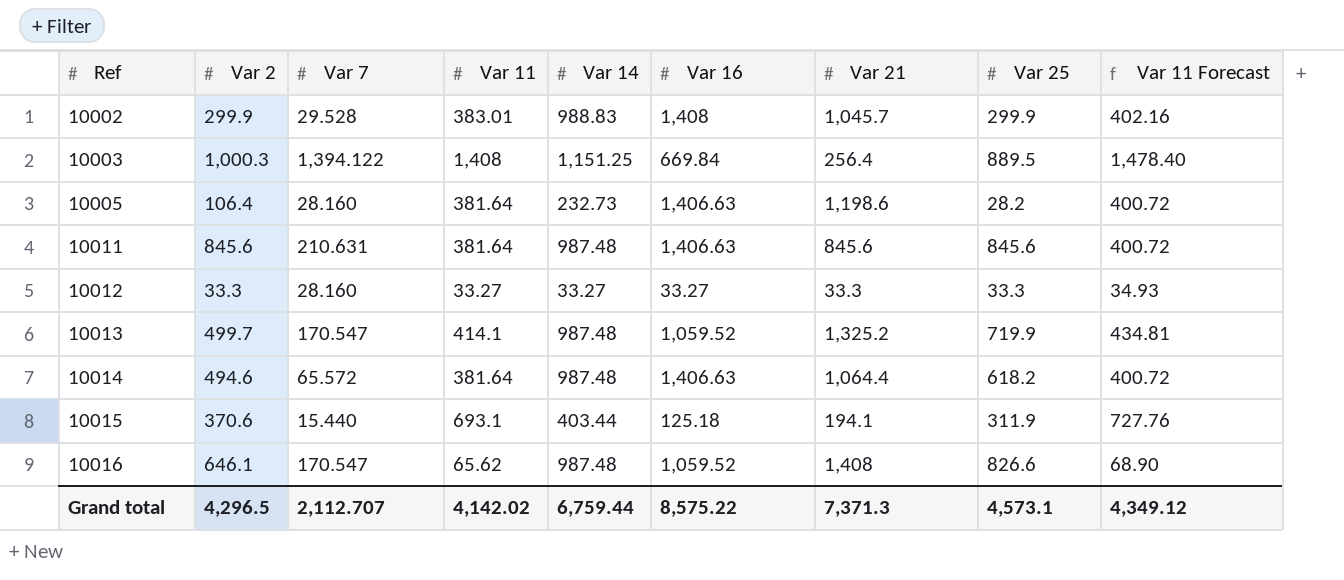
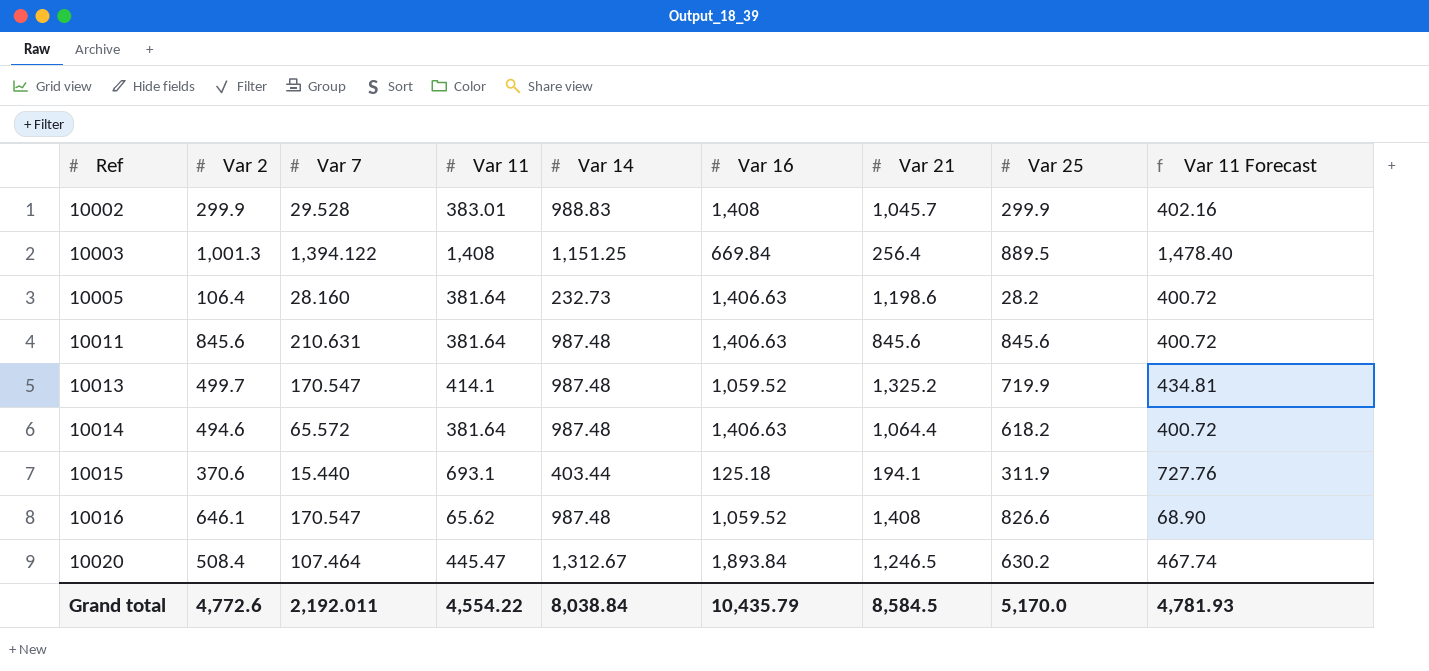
row 10012: 33.3 | 28.160 | 33.27 | 33.27 | 33.27 | 33.3 | 33.3 | 34.93 -> none
10003 | Var 2: 1,000.3 -> 1,001.3
row 10020: none -> 508.4 | 107.464 | 445.47 | 1,312.67 | 1,893.84 | 1,246.5 | 630.2 | 467.74
Grand total | Var 2: 4,296.5 -> 4,772.6
Grand total | Var 7: 2,112.707 -> 2,192.011
Grand total | Var 11: 4,142.02 -> 4,554.22
Grand total | Var 14: 6,759.44 -> 8,038.84
Grand total | Var 16: 8,575.22 -> 10,435.79
Grand total | Var 21: 7,371.3 -> 8,584.5
Grand total | Var 25: 4,573.1 -> 5,170.0
Grand total | Var 11 Forecast: 4,349.12 -> 4,781.93

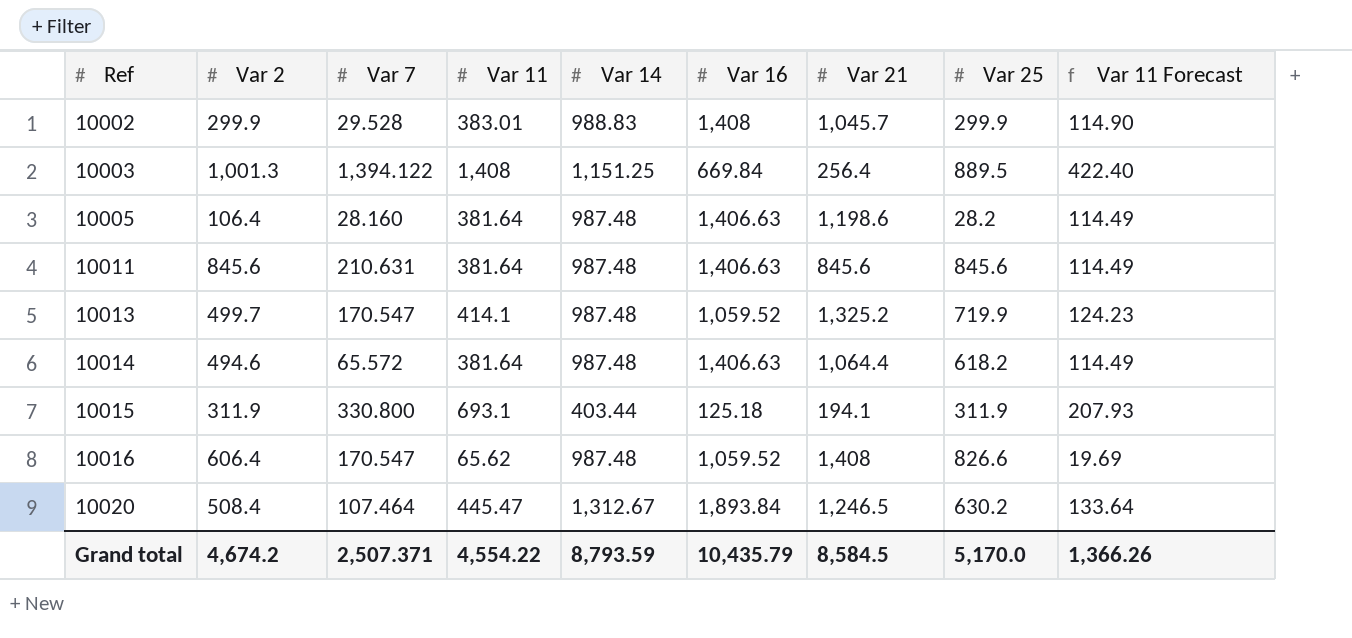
column Var 11 Forecast | formula: [Var 11] * 1.05 -> [Var 11] * 0.3
10005 | Var 14: 232.73 -> 987.48
10015 | Var 2: 370.6 -> 311.9
10015 | Var 7: 15.440 -> 330.800
10016 | Var 2: 646.1 -> 606.4
Grand total | Var 2: 4,772.6 -> 4,674.2
Grand total | Var 7: 2,192.011 -> 2,507.371
Grand total | Var 14: 8,038.84 -> 8,793.59
Grand total | Var 11 Forecast: 4,781.93 -> 1,366.26

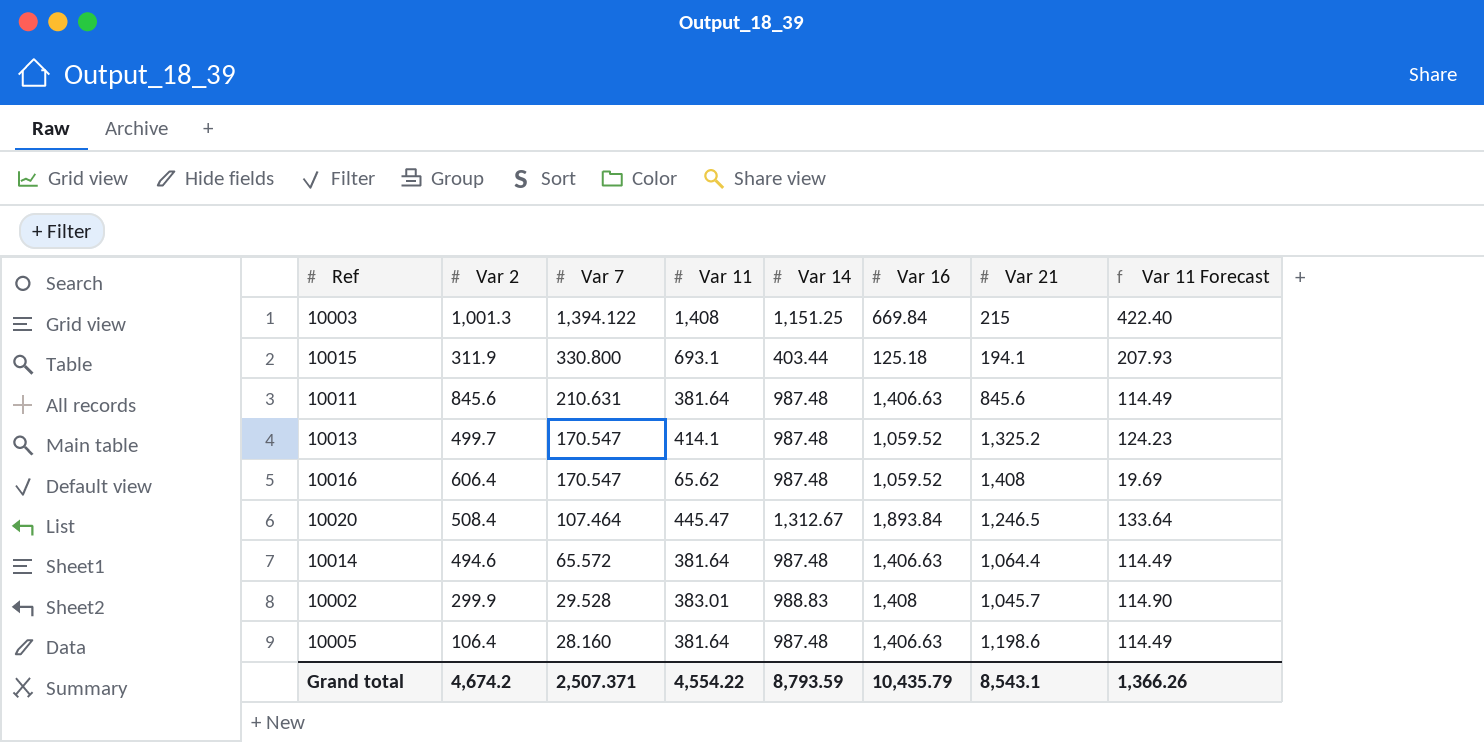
row order: Ref ascending -> Var 7 descending
column Var 25 | position: 8 -> none
10003 | Var 21: 256.4 -> 215
Grand total | Var 21: 8,584.5 -> 8,543.1

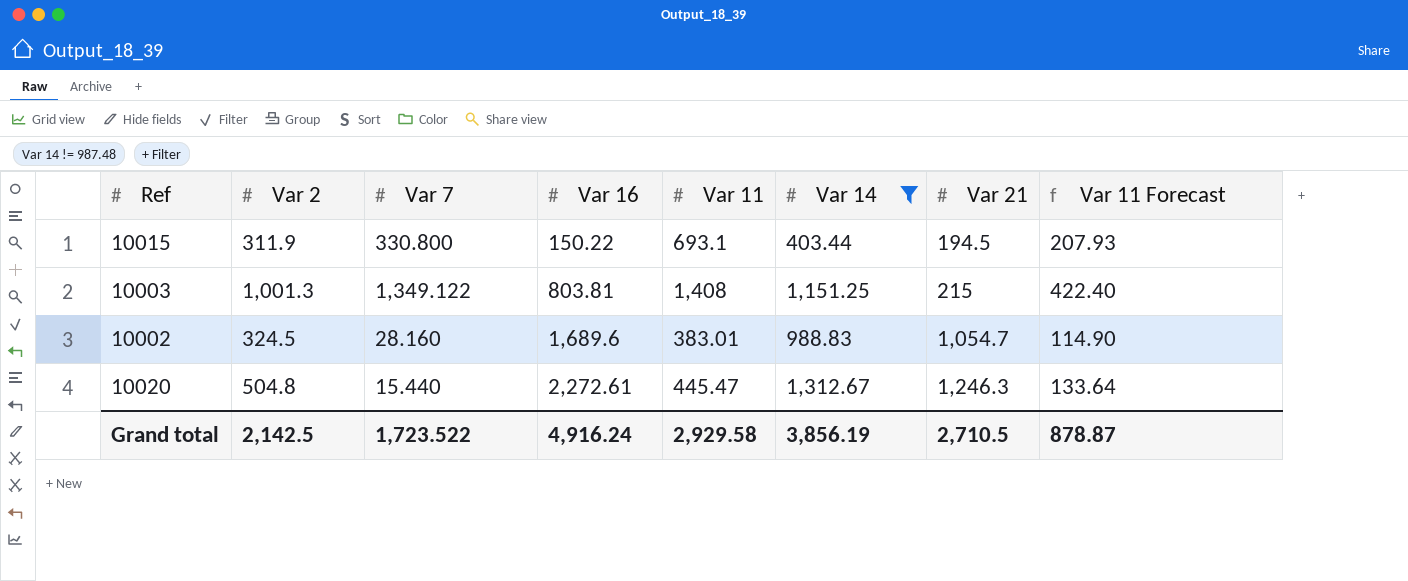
filter: none -> Var 14 != 987.48
row order: Var 7 descending -> Var 16 ascending
column Var 16 | position: 6 -> 4
10015 | Var 16: 125.18 -> 150.22
10015 | Var 21: 194.1 -> 194.5
10003 | Var 7: 1,394.122 -> 1,349.122
10003 | Var 16: 669.84 -> 803.81
10002 | Var 2: 299.9 -> 324.5
10002 | Var 7: 29.528 -> 28.160
10002 | Var 16: 1,408 -> 1,689.6
10002 | Var 21: 1,045.7 -> 1,054.7
10020 | Var 2: 508.4 -> 504.8
10020 | Var 7: 107.464 -> 15.440
10020 | Var 16: 1,893.84 -> 2,272.61
10020 | Var 21: 1,246.5 -> 1,246.3
Grand total | Var 2: 4,674.2 -> 2,142.5
Grand total | Var 7: 2,507.371 -> 1,723.522
Grand total | Var 16: 10,435.79 -> 4,916.24
Grand total | Var 11: 4,554.22 -> 2,929.58
Grand total | Var 14: 8,793.59 -> 3,856.19
Grand total | Var 21: 8,543.1 -> 2,710.5
Grand total | Var 11 Forecast: 1,366.26 -> 878.87

